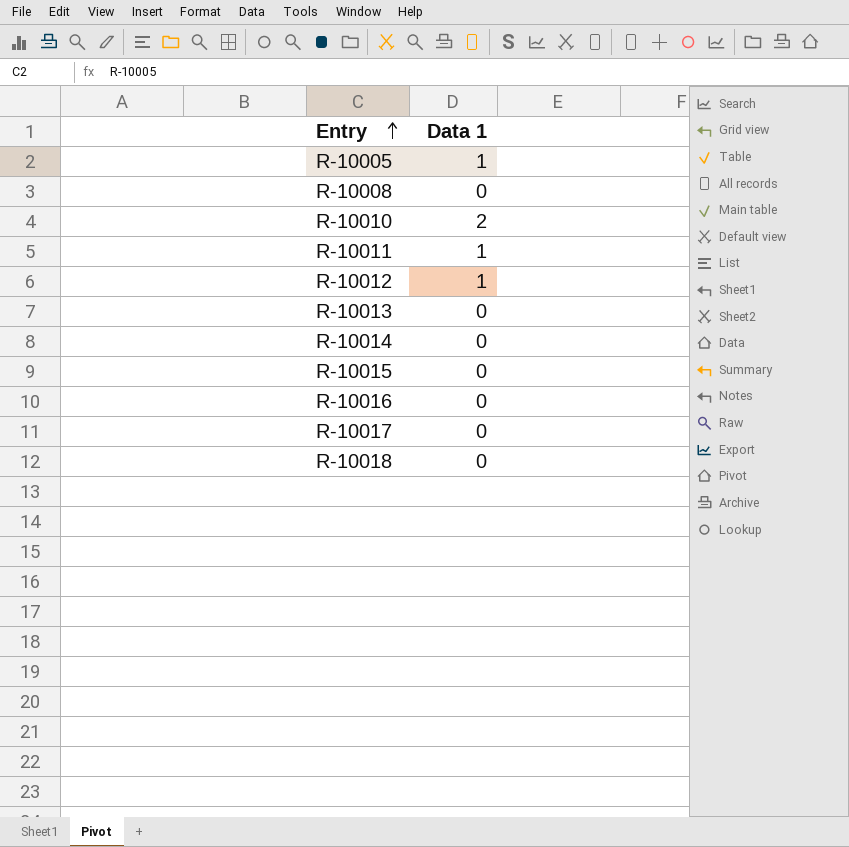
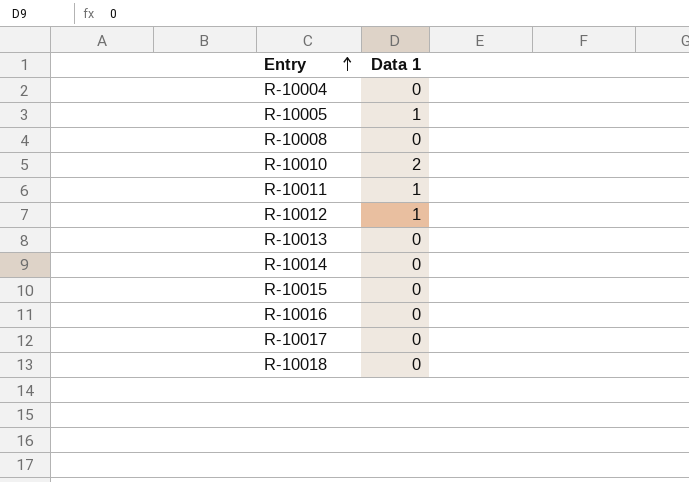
row R-10004: none -> 0

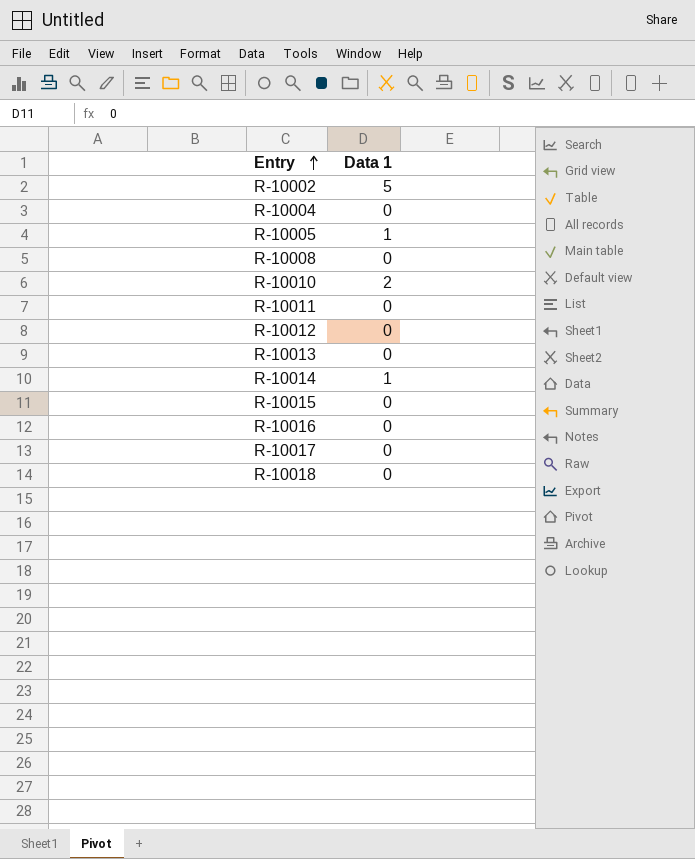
row R-10002: none -> 5
R-10011 | Data 1: 1 -> 0
R-10012 | Data 1: 1 -> 0
R-10014 | Data 1: 0 -> 1

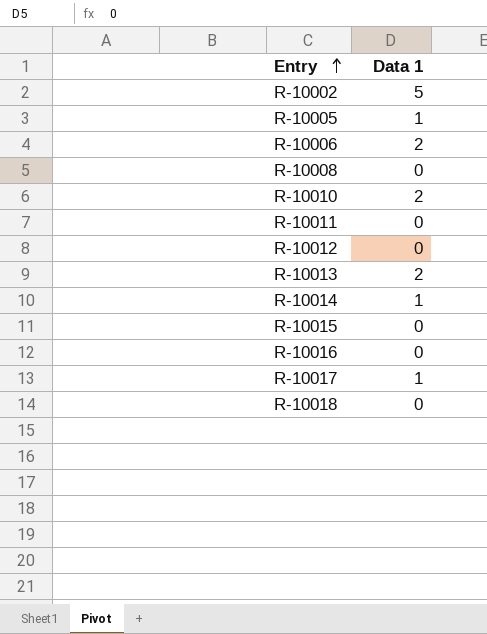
row R-10004: 0 -> none
row R-10006: none -> 2
R-10013 | Data 1: 0 -> 2
R-10017 | Data 1: 0 -> 1

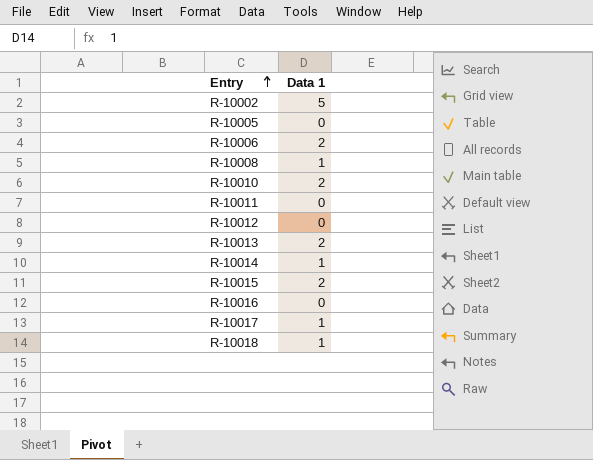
R-10005 | Data 1: 1 -> 0
R-10008 | Data 1: 0 -> 1
R-10015 | Data 1: 0 -> 2
R-10018 | Data 1: 0 -> 1

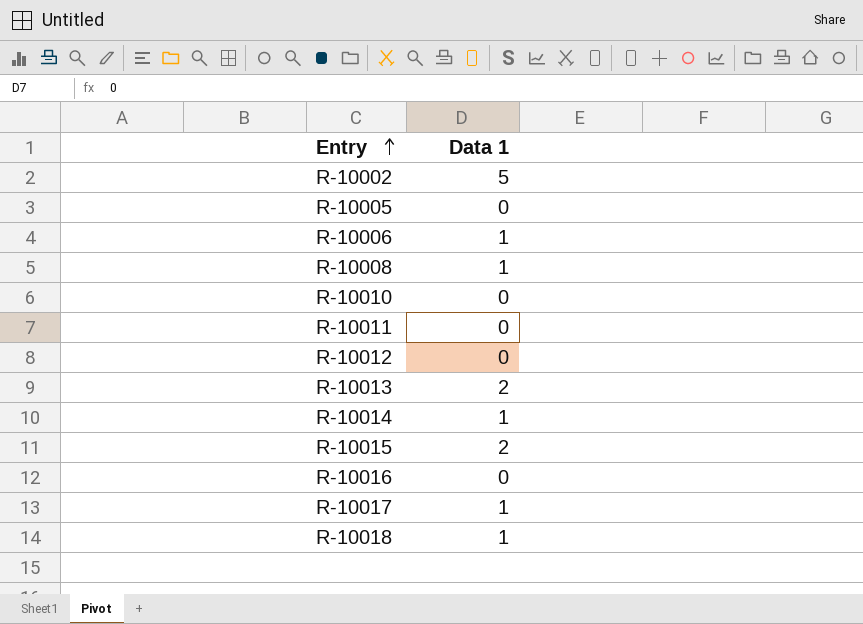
R-10006 | Data 1: 2 -> 1
R-10010 | Data 1: 2 -> 0

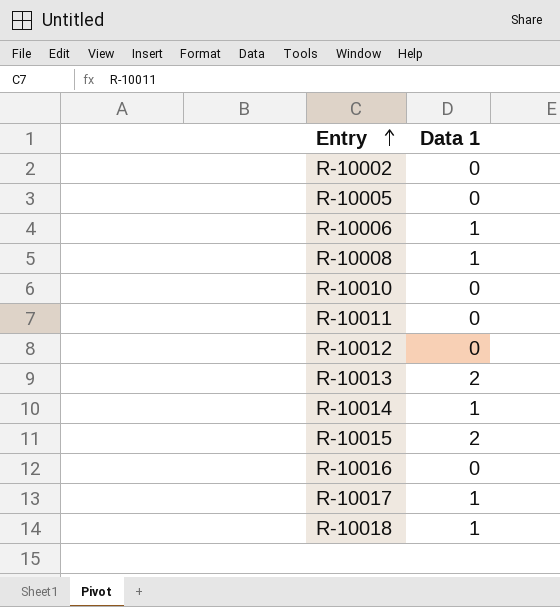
R-10002 | Data 1: 5 -> 0

